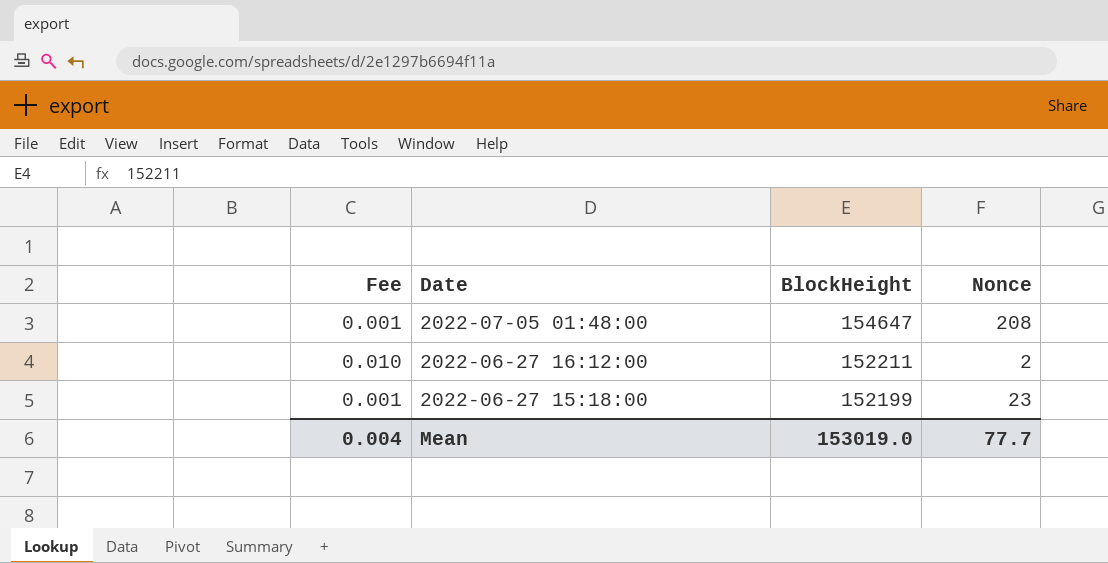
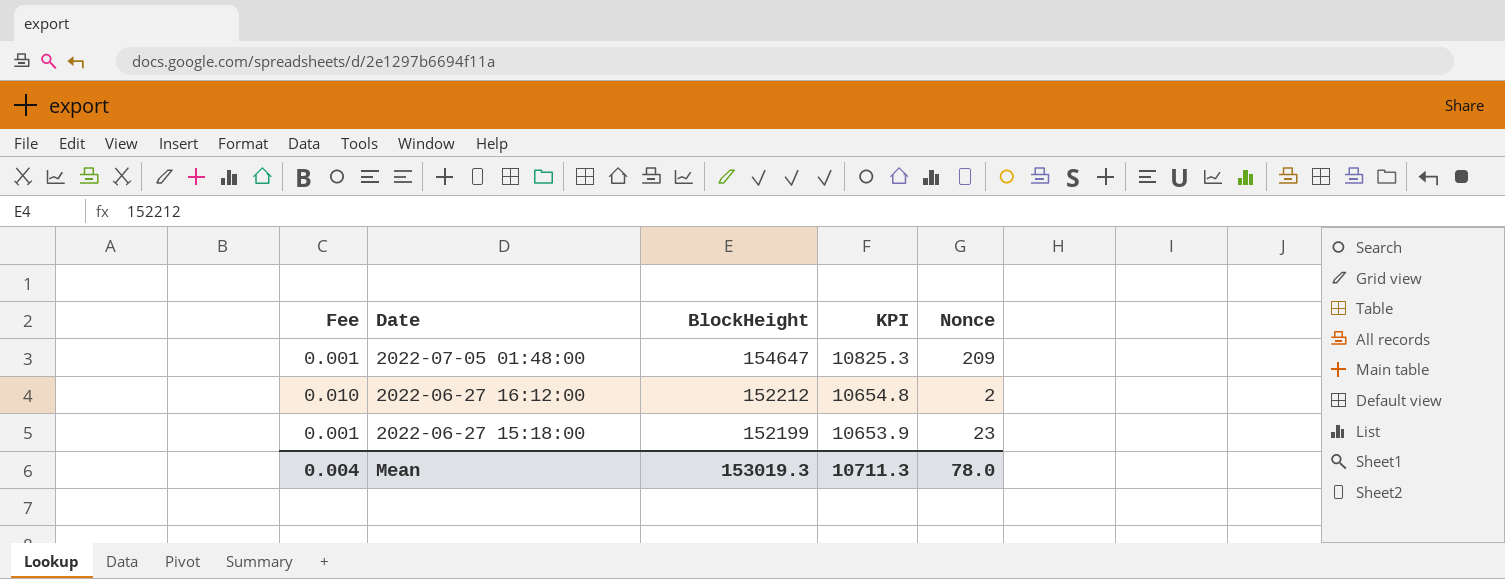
column KPI | formula: none -> [BlockHeight] * 0.07
2022-07-05 01:48:00 | Nonce: 208 -> 209
2022-06-27 16:12:00 | BlockHeight: 152211 -> 152212
Mean | BlockHeight: 153019.0 -> 153019.3
Mean | Nonce: 77.7 -> 78.0

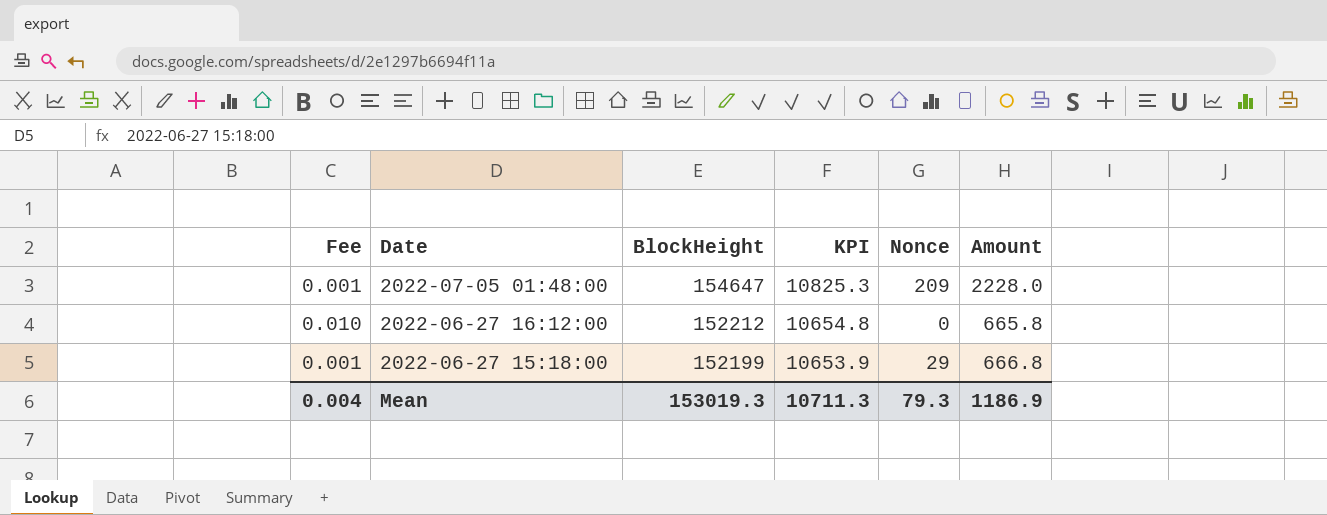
column Amount | position: none -> 6
2022-06-27 16:12:00 | Nonce: 2 -> 0
2022-06-27 15:18:00 | Nonce: 23 -> 29
Mean | Nonce: 78.0 -> 79.3

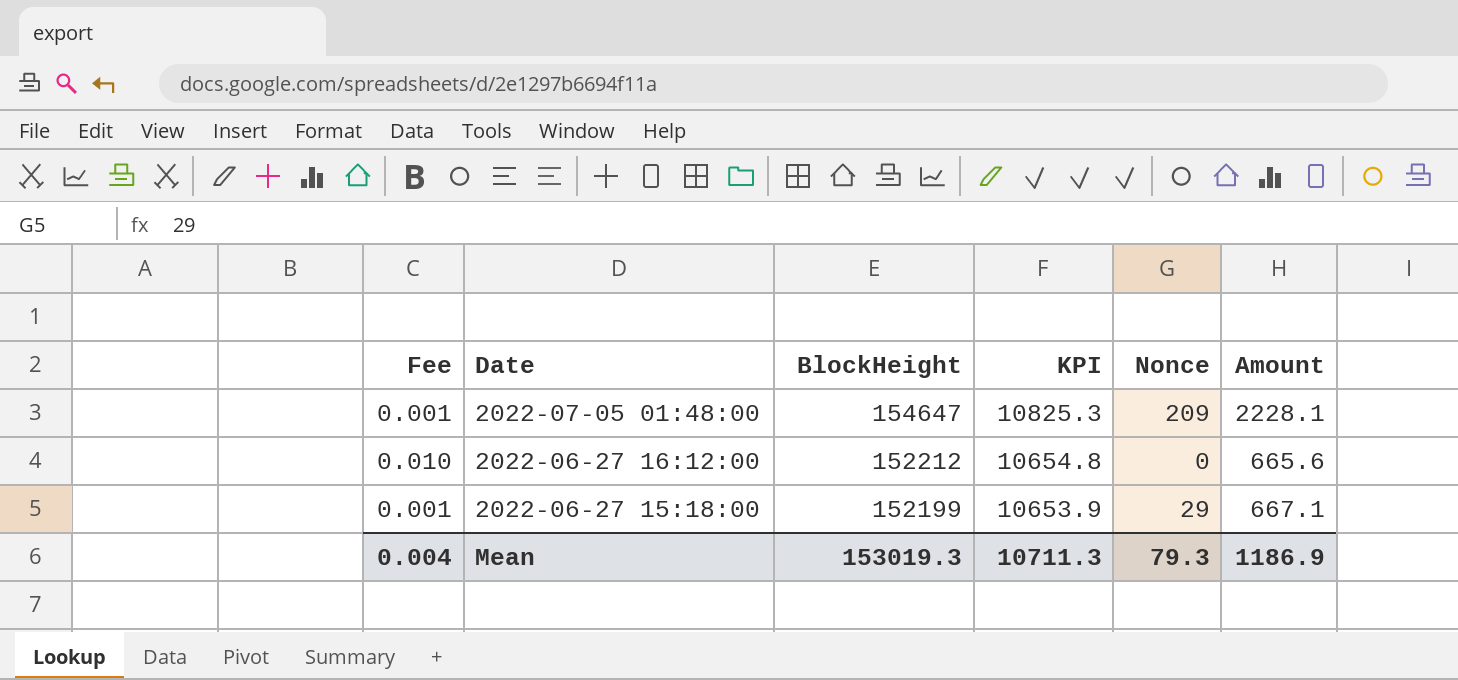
2022-07-05 01:48:00 | Amount: 2228.0 -> 2228.1
2022-06-27 16:12:00 | Amount: 665.8 -> 665.6
2022-06-27 15:18:00 | Amount: 666.8 -> 667.1

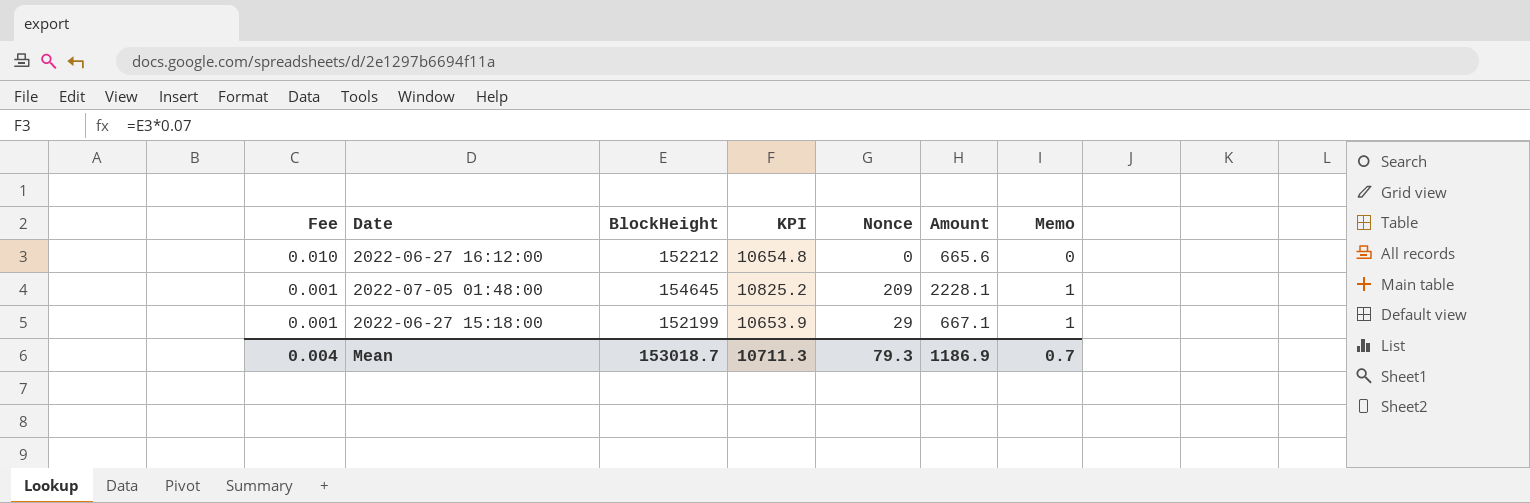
row order: Date descending -> Fee descending
column Memo | position: none -> 7
2022-07-05 01:48:00 | BlockHeight: 154647 -> 154645
2022-07-05 01:48:00 | KPI: 10825.3 -> 10825.2
Mean | BlockHeight: 153019.3 -> 153018.7

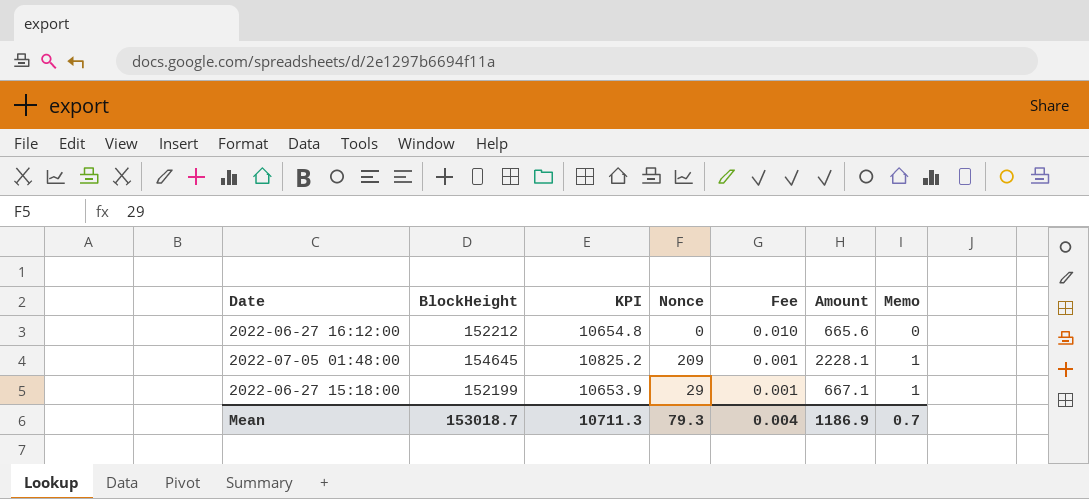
column Fee | position: 1 -> 5

